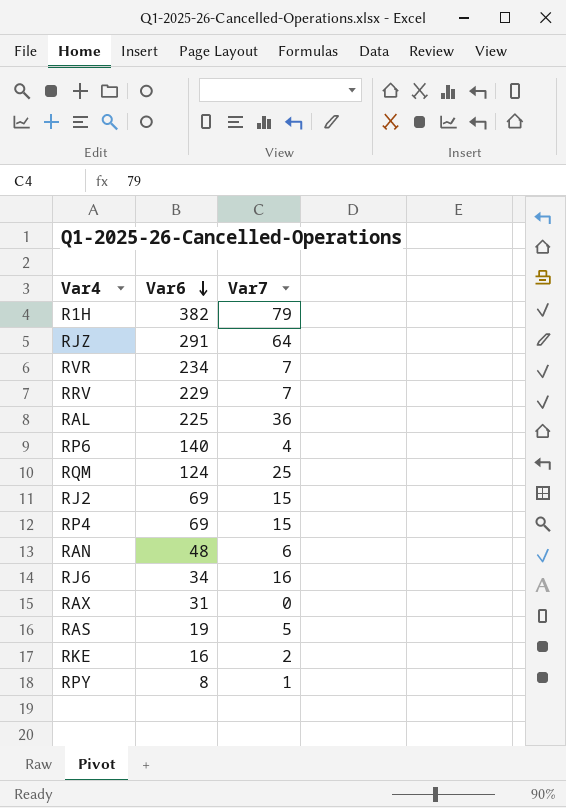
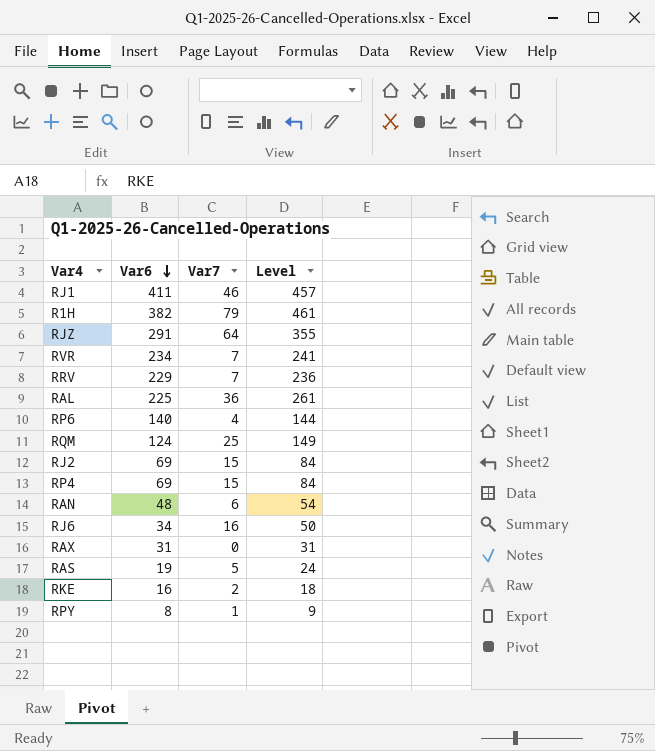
column Level | formula: none -> [Var6] + [Var7]
row RJ1: none -> 411 | 46 | 457

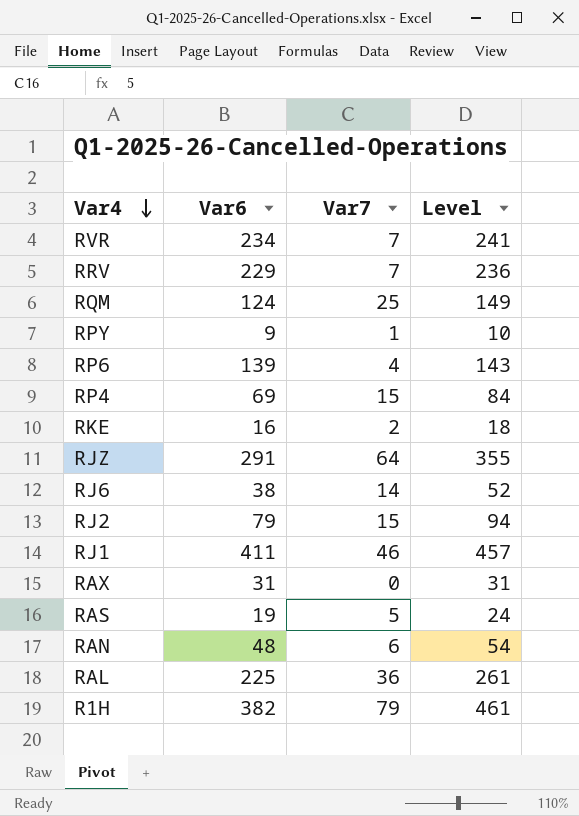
row order: Var6 descending -> Var4 descending
RPY | Var6: 8 -> 9
RPY | Level: 9 -> 10
RP6 | Var6: 140 -> 139
RP6 | Level: 144 -> 143
RJ6 | Var6: 34 -> 38
RJ6 | Var7: 16 -> 14
RJ6 | Level: 50 -> 52
RJ2 | Var6: 69 -> 79
RJ2 | Level: 84 -> 94

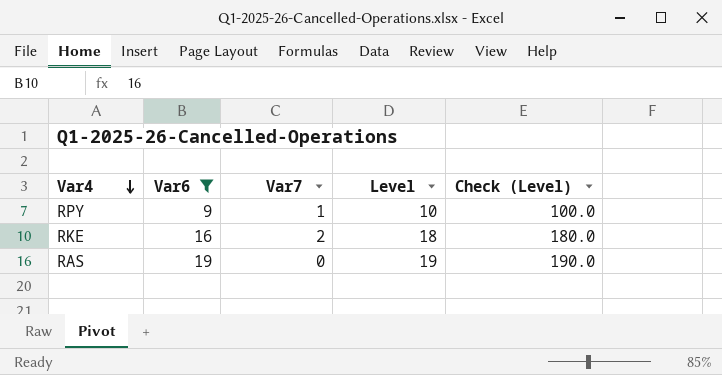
filter: none -> Var6 <= 19
column Check (Level) | formula: none -> [Level] * 10
RAS | Var7: 5 -> 0
RAS | Level: 24 -> 19

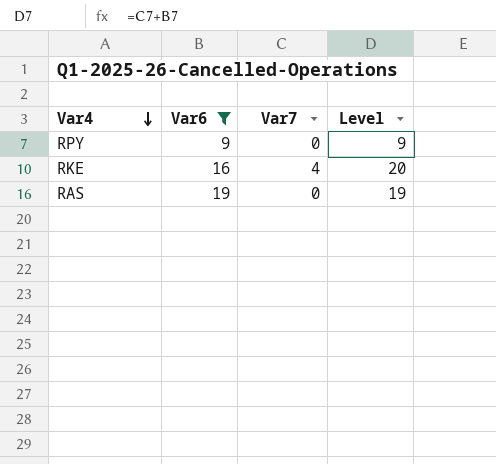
column Check (Level) | formula: [Level] * 10 -> none
RPY | Var7: 1 -> 0
RPY | Level: 10 -> 9
RKE | Var7: 2 -> 4
RKE | Level: 18 -> 20

